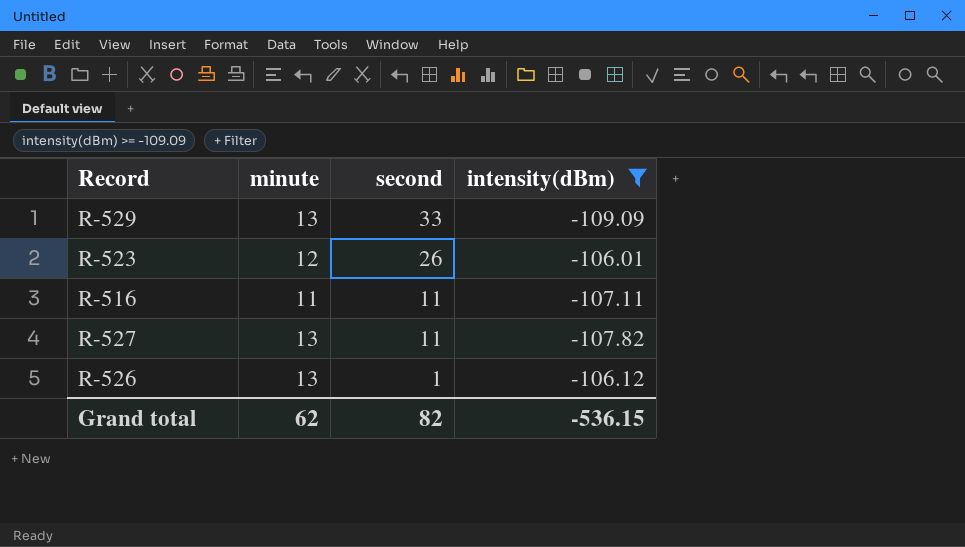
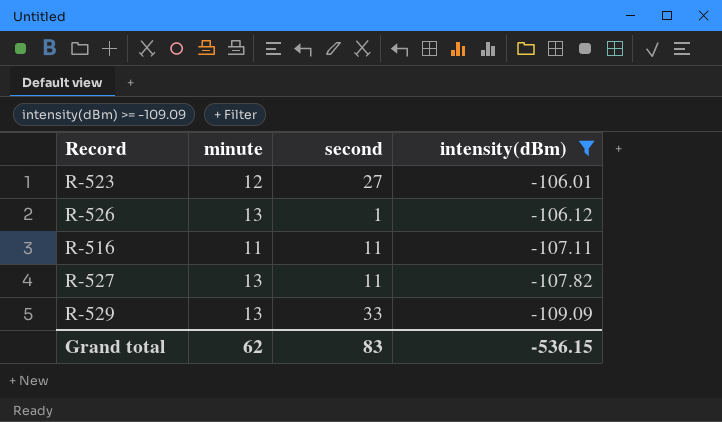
row order: second descending -> intensity(dBm) descending
R-523 | second: 26 -> 27
Grand total | second: 82 -> 83

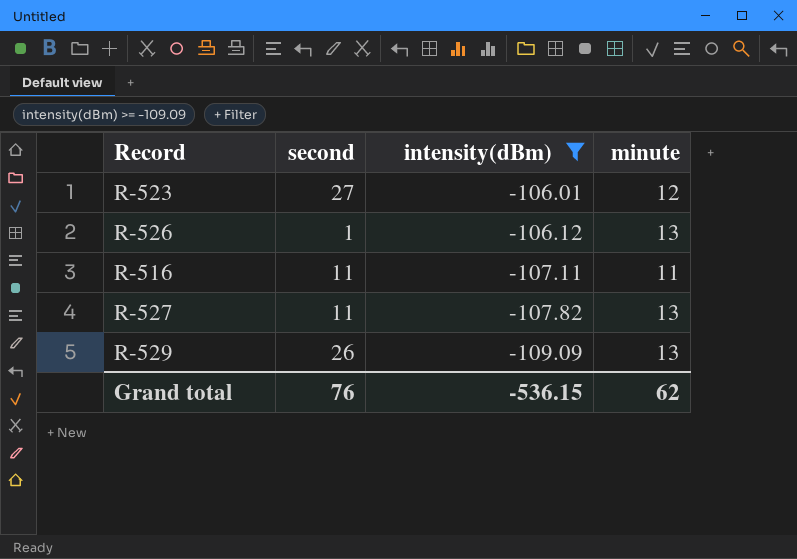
column minute | position: 2 -> 4
R-529 | second: 33 -> 26
Grand total | second: 83 -> 76

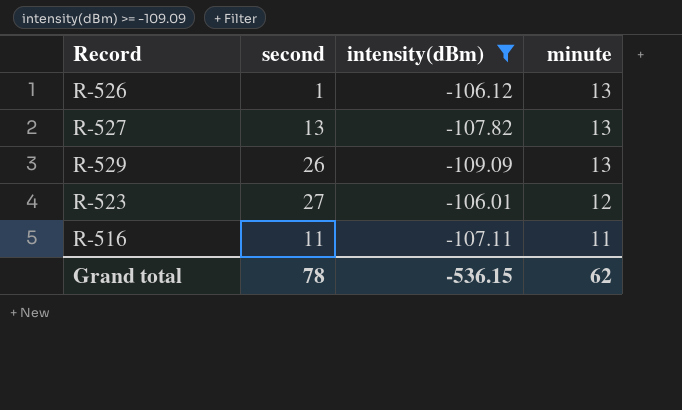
row order: intensity(dBm) descending -> minute descending
R-527 | second: 11 -> 13
Grand total | second: 76 -> 78

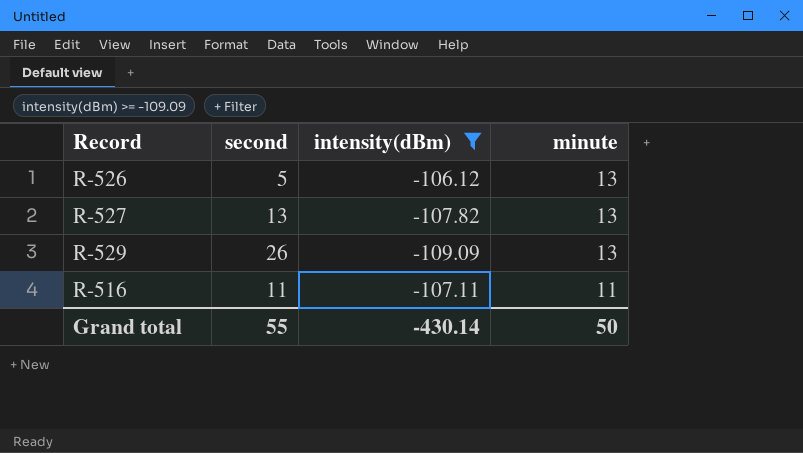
row R-523: 27 | -106.01 | 12 -> none
R-526 | second: 1 -> 5
Grand total | second: 78 -> 55
Grand total | intensity(dBm): -536.15 -> -430.14
Grand total | minute: 62 -> 50

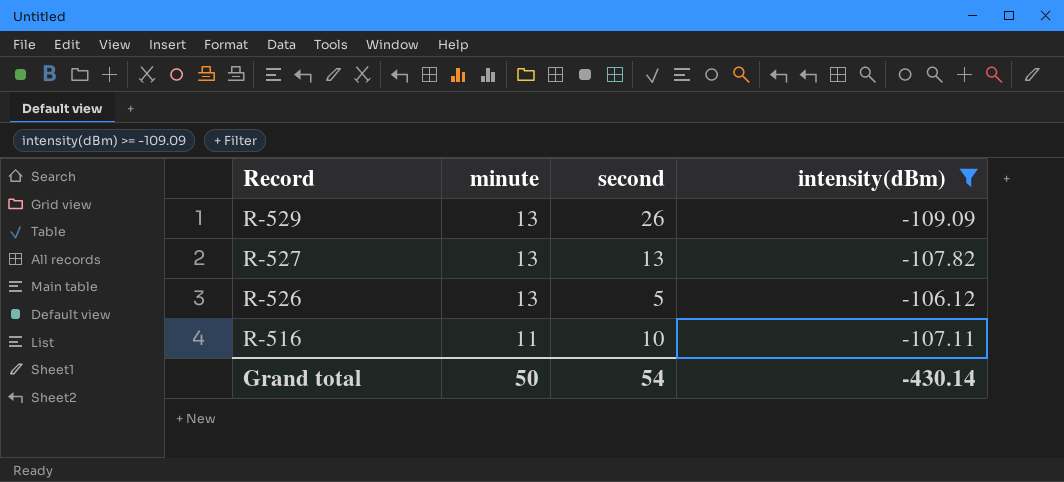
row order: minute descending -> Record descending
column minute | position: 4 -> 2
R-516 | second: 11 -> 10
Grand total | second: 55 -> 54

